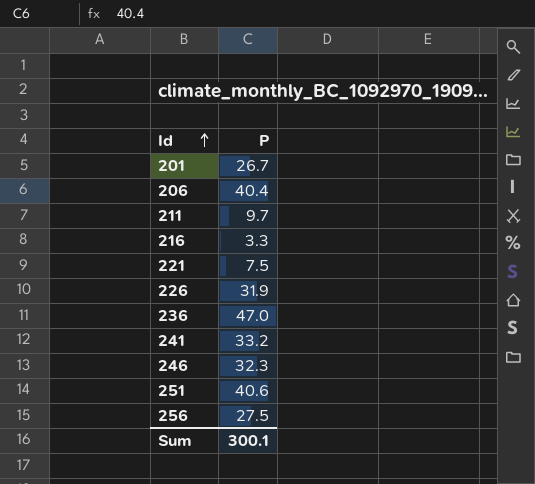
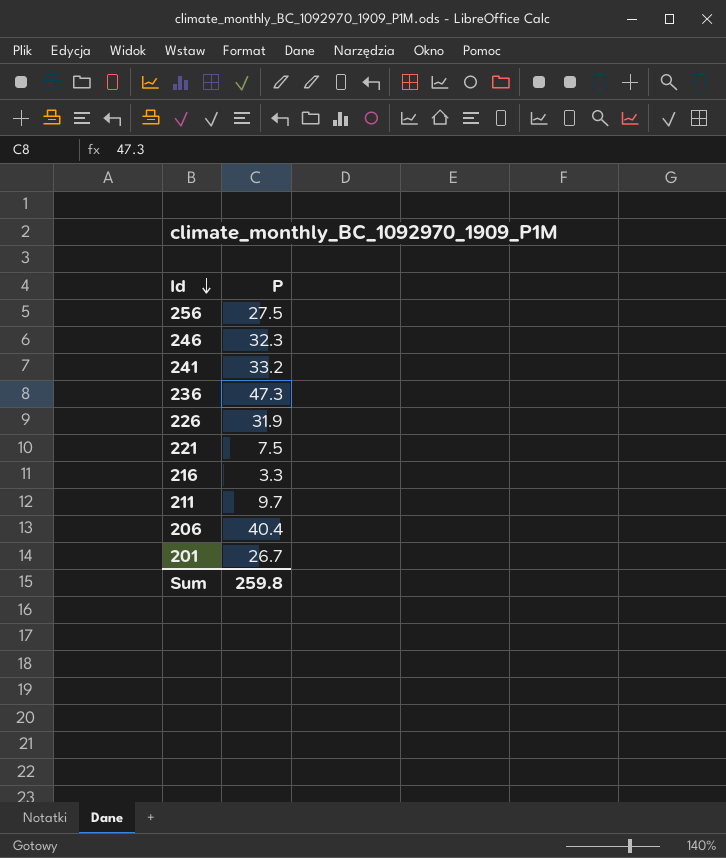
row order: Id ascending -> Id descending
row 251: 40.6 -> none
236 | P: 47.0 -> 47.3
Sum | P: 300.1 -> 259.8

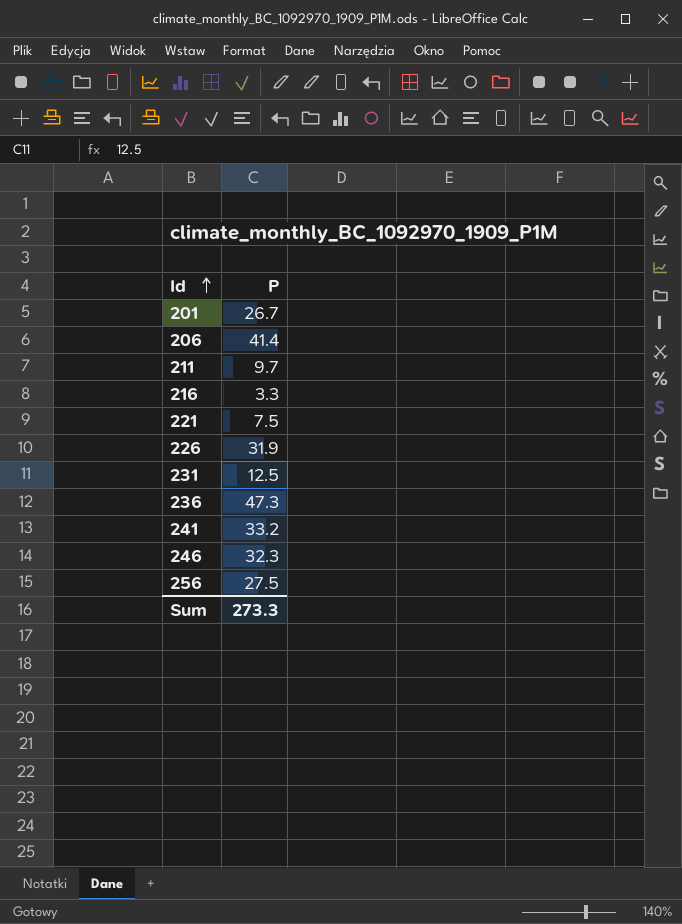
row order: Id descending -> Id ascending
206 | P: 40.4 -> 41.4
row 231: none -> 12.5
Sum | P: 259.8 -> 273.3

